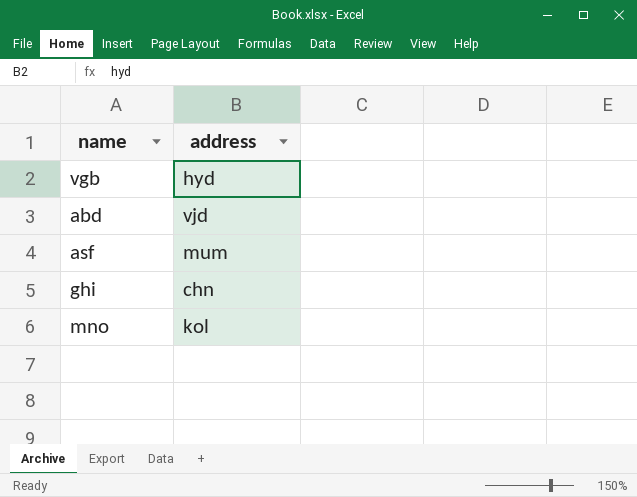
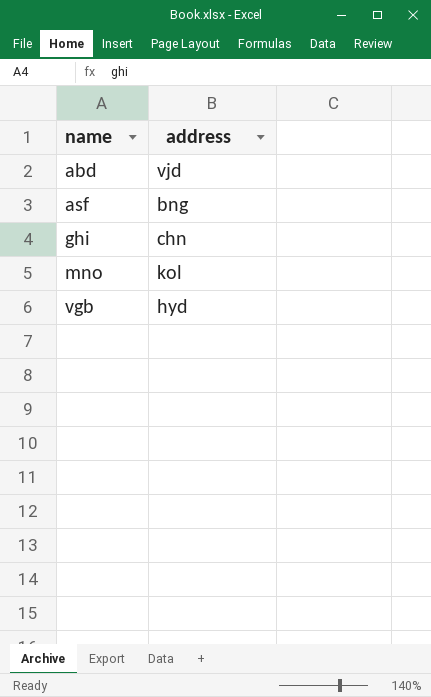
row order: none -> name ascending
asf | address: mum -> bng

